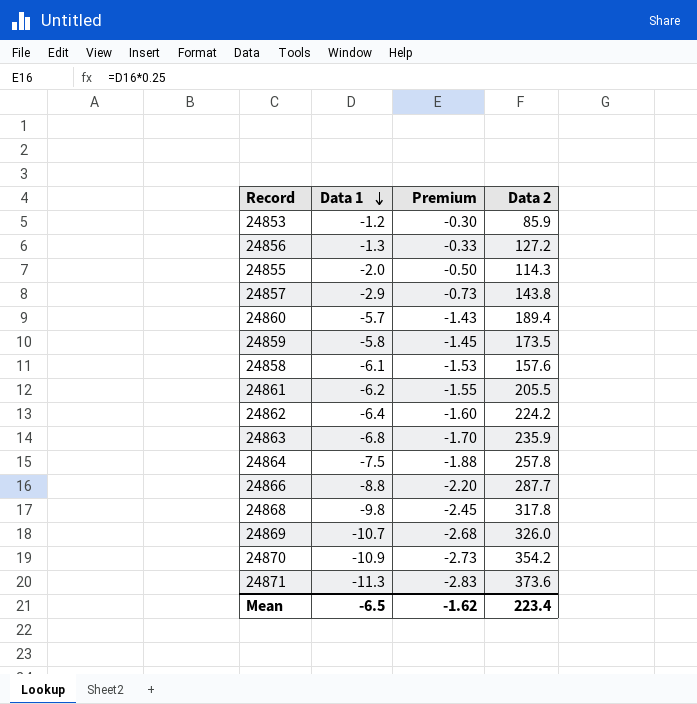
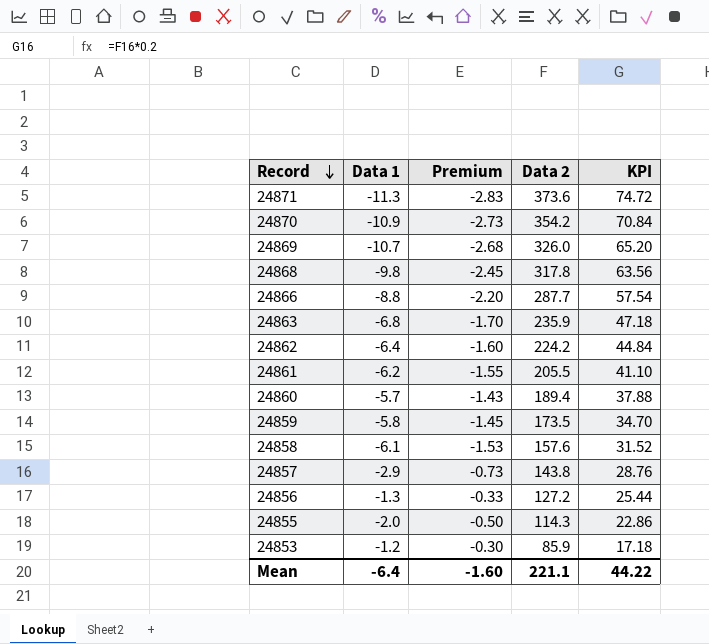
row order: Data 1 descending -> Record descending
column KPI | formula: none -> [Data 2] * 0.2
row 24864: -7.5 | -1.88 | 257.8 -> none
Mean | Data 1: -6.5 -> -6.4
Mean | Premium: -1.62 -> -1.60
Mean | Data 2: 223.4 -> 221.1

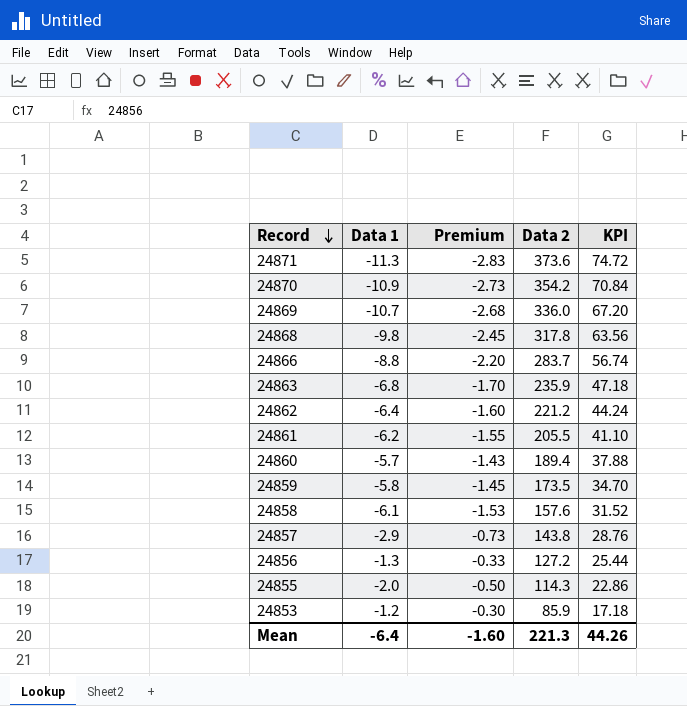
24869 | Data 2: 326.0 -> 336.0
24869 | KPI: 65.20 -> 67.20
24866 | Data 2: 287.7 -> 283.7
24866 | KPI: 57.54 -> 56.74
24862 | Data 2: 224.2 -> 221.2
24862 | KPI: 44.84 -> 44.24
Mean | Data 2: 221.1 -> 221.3
Mean | KPI: 44.22 -> 44.26

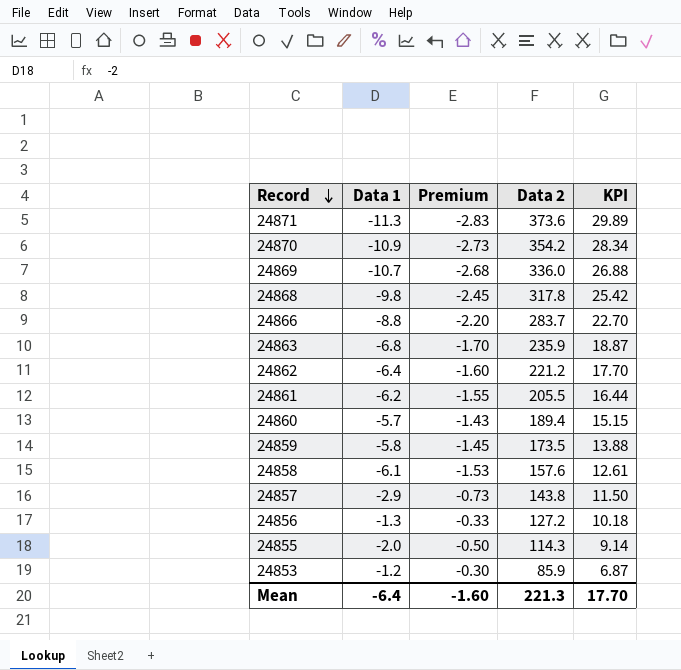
column KPI | formula: [Data 2] * 0.2 -> [Data 2] * 0.08
Mean | KPI: 44.26 -> 17.70

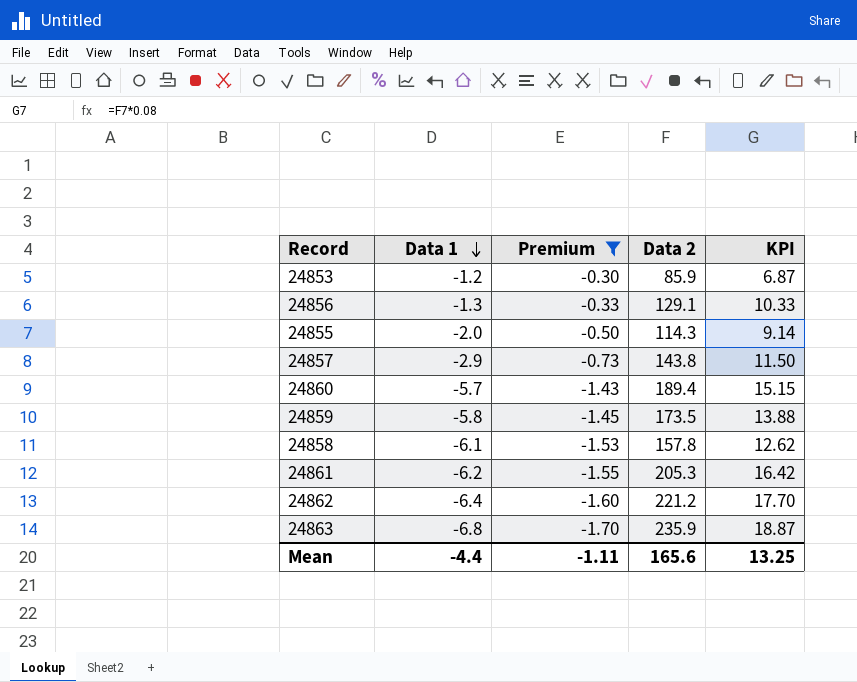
filter: none -> Premium >= -1.70
row order: Record descending -> Data 1 descending
24856 | Data 2: 127.2 -> 129.1
24856 | KPI: 10.18 -> 10.33
24858 | Data 2: 157.6 -> 157.8
24858 | KPI: 12.61 -> 12.62
24861 | Data 2: 205.5 -> 205.3
24861 | KPI: 16.44 -> 16.42
Mean | Data 1: -6.4 -> -4.4
Mean | Premium: -1.60 -> -1.11
Mean | Data 2: 221.3 -> 165.6
Mean | KPI: 17.70 -> 13.25

